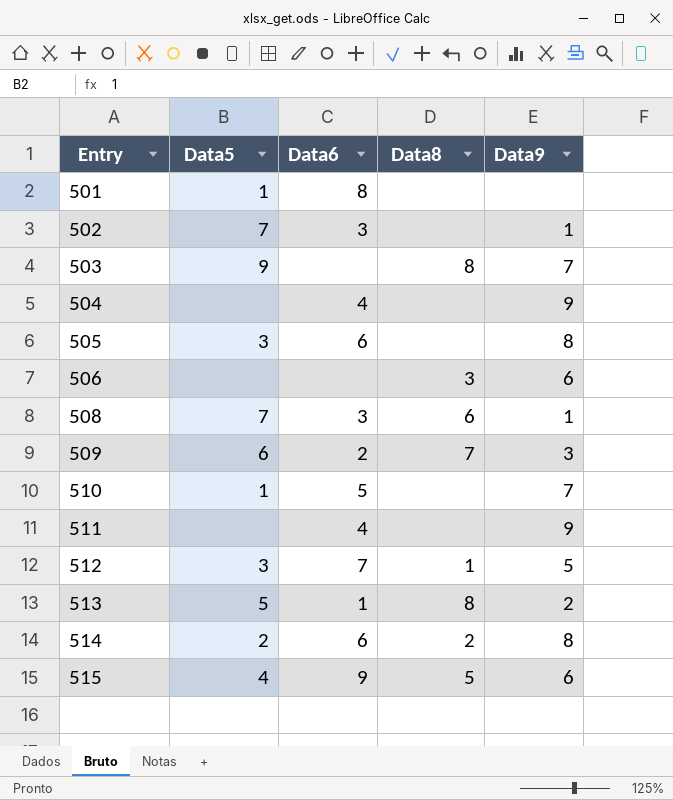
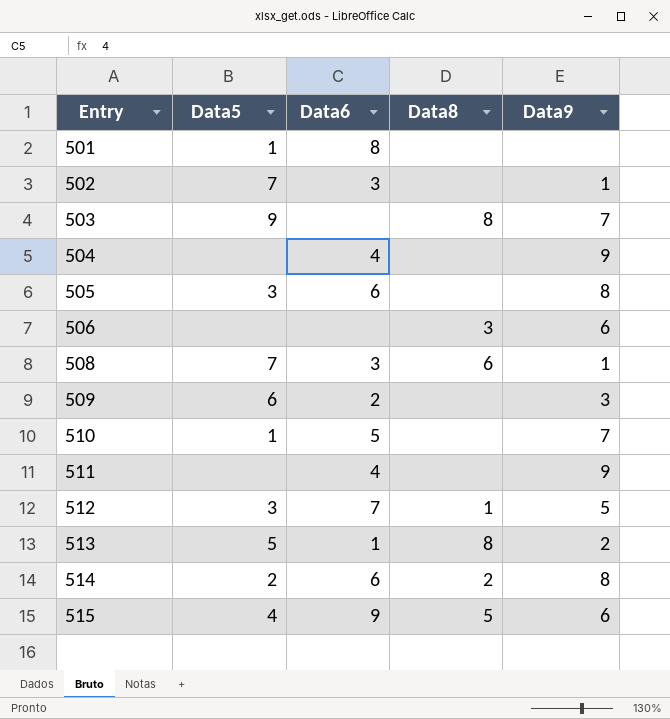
509 | Data8: 7 -> none

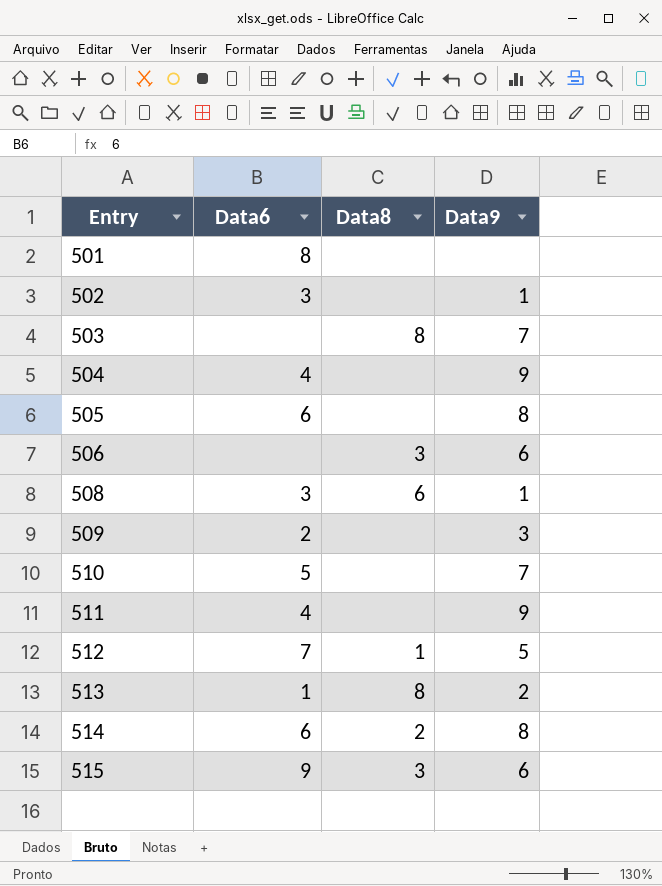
column Data5 | position: 2 -> none
515 | Data8: 5 -> 3

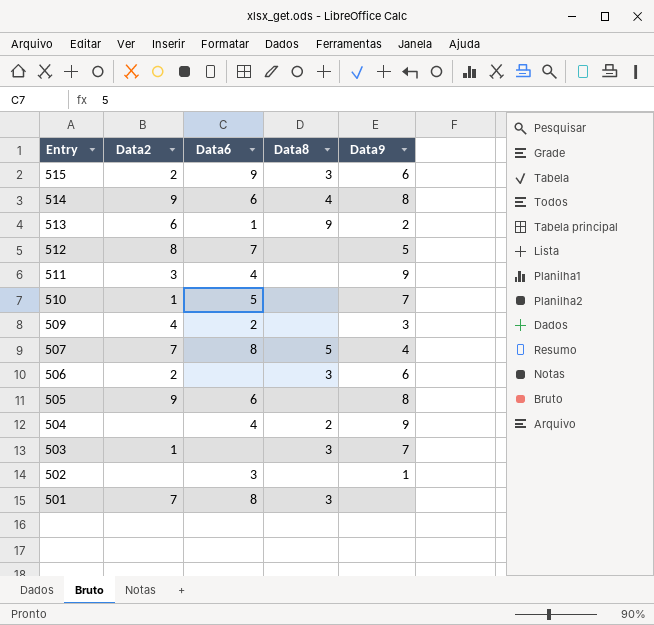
row order: Entry ascending -> Entry descending
column Data2 | position: none -> 2
row 508: 3 | 6 | 1 -> none
514 | Data8: 2 -> 4
513 | Data8: 8 -> 9
512 | Data8: 1 -> none
row 507: none -> 7 | 8 | 5 | 4
504 | Data8: none -> 2
503 | Data8: 8 -> 3
501 | Data8: none -> 3

